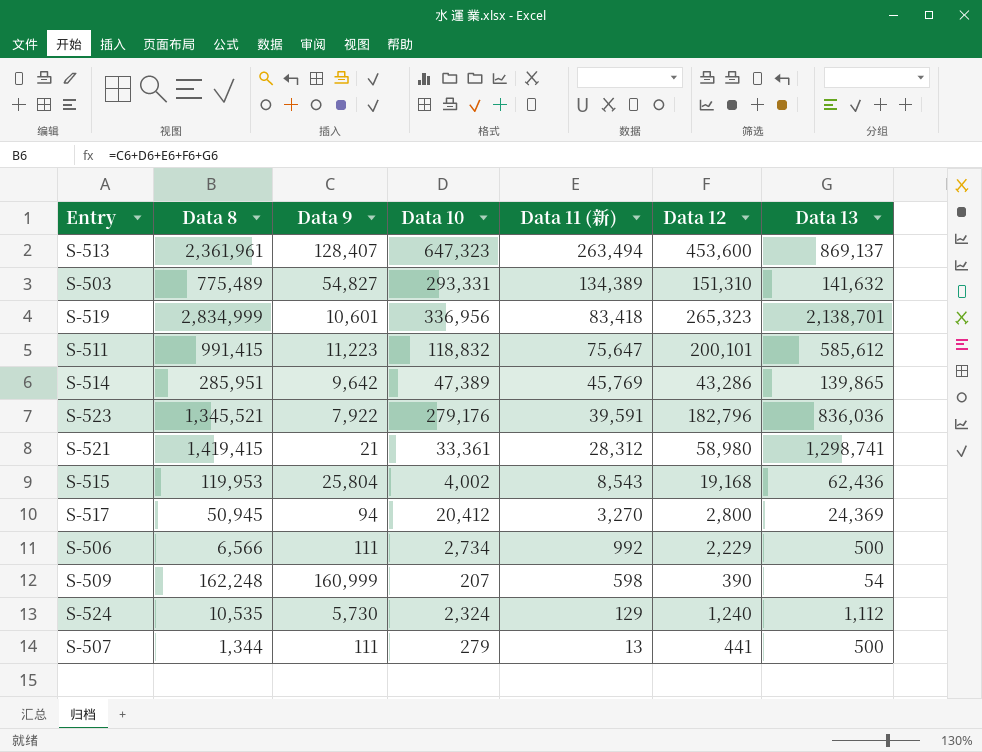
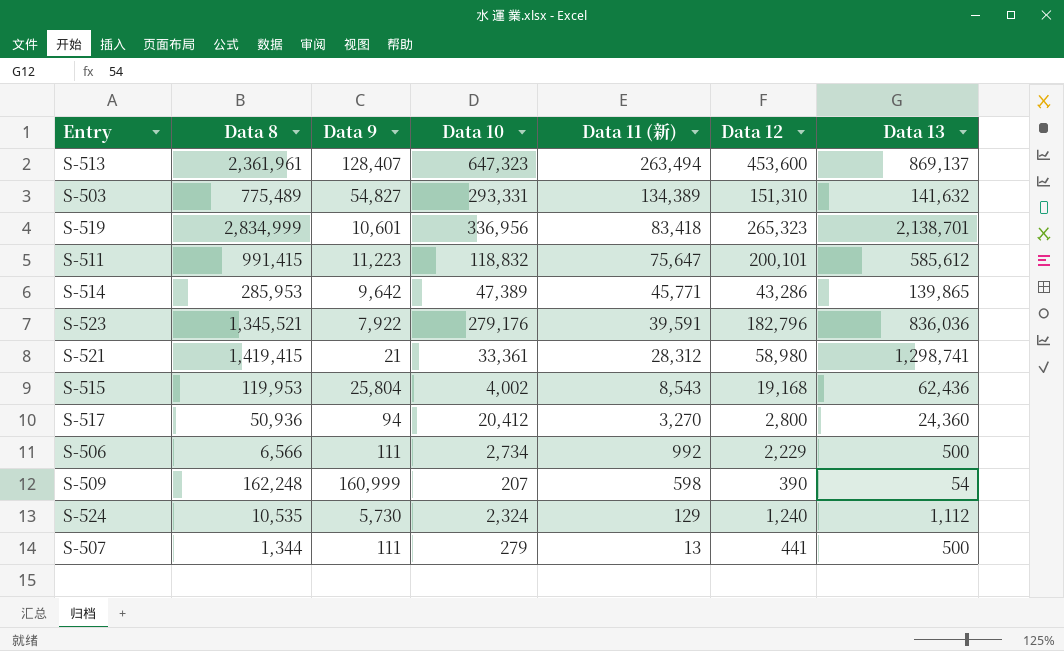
S-514 | Data 8: 285,951 -> 285,953
S-514 | Data 11 (新): 45,769 -> 45,771
S-517 | Data 8: 50,945 -> 50,936
S-517 | Data 13: 24,369 -> 24,360

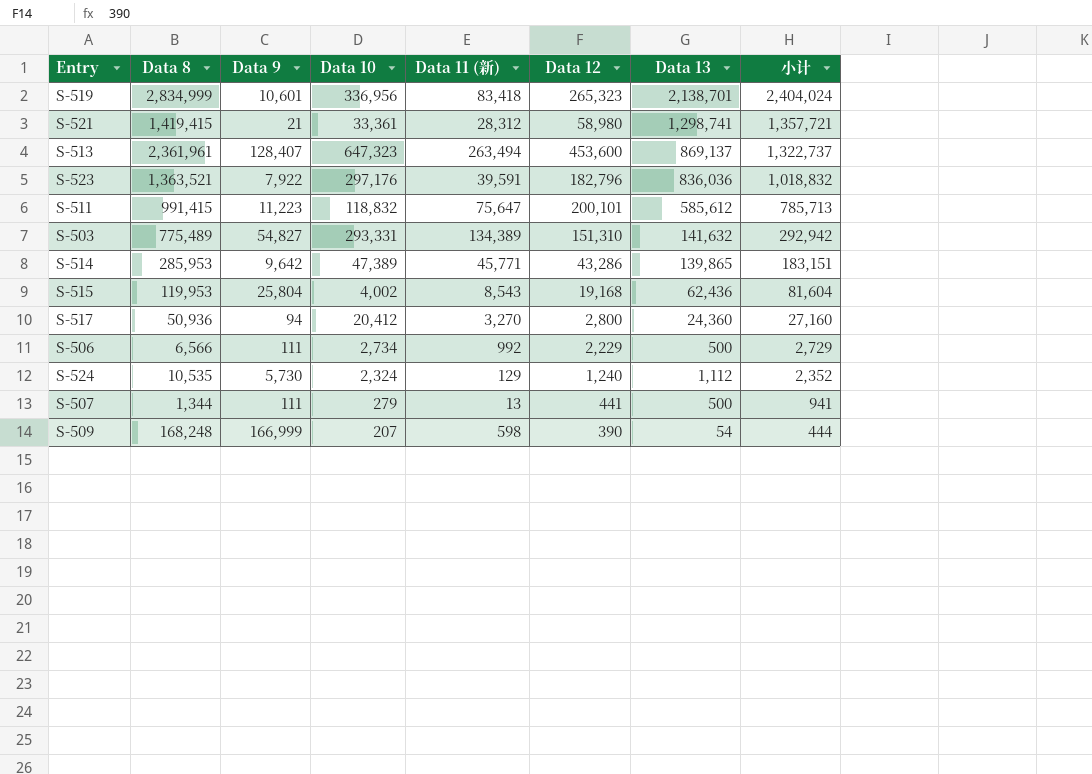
row order: Data 11 (新) descending -> 小计 descending
column 小计 | formula: none -> [Data 12] + [Data 13]
S-523 | Data 8: 1,345,521 -> 1,363,521
S-523 | Data 10: 279,176 -> 297,176
S-509 | Data 8: 162,248 -> 168,248
S-509 | Data 9: 160,999 -> 166,999

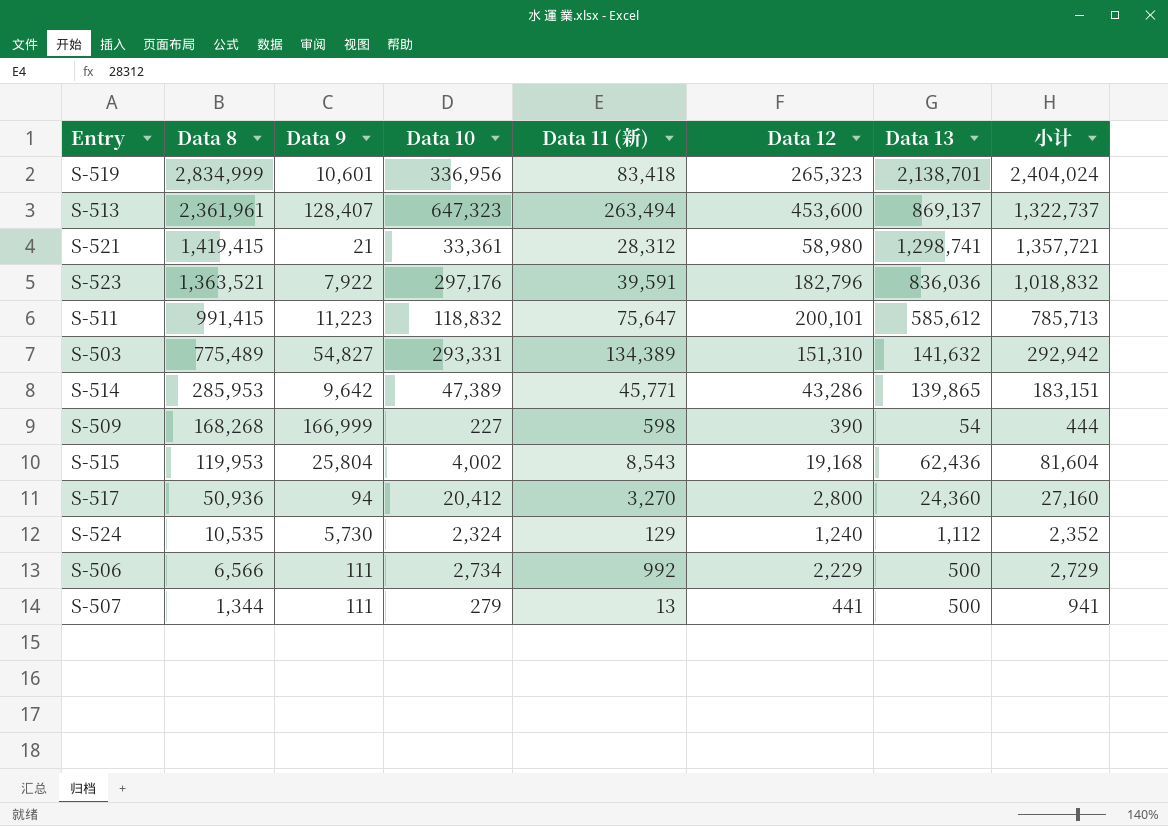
row order: 小计 descending -> Data 8 descending
S-509 | Data 8: 168,248 -> 168,268
S-509 | Data 10: 207 -> 227

